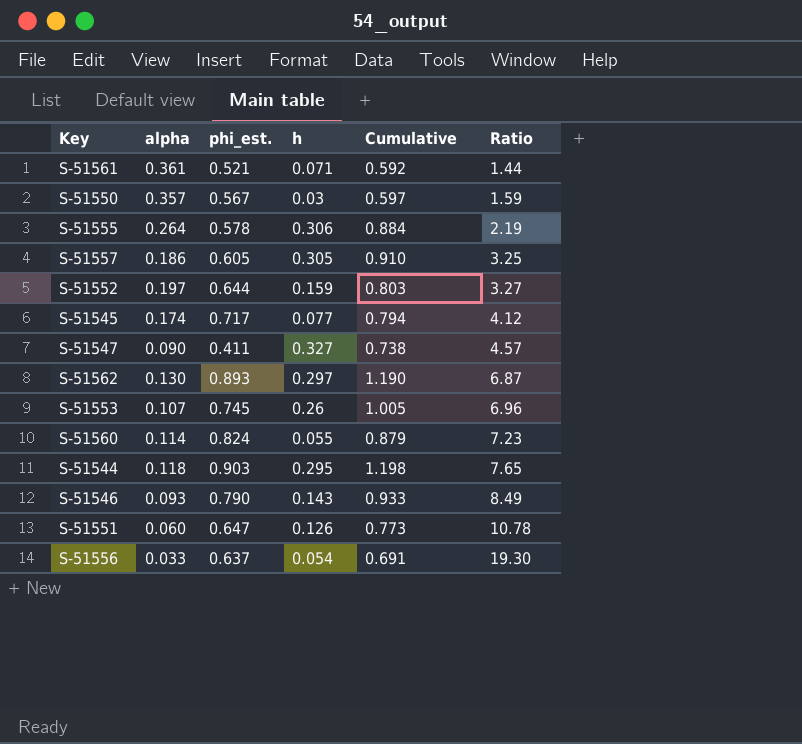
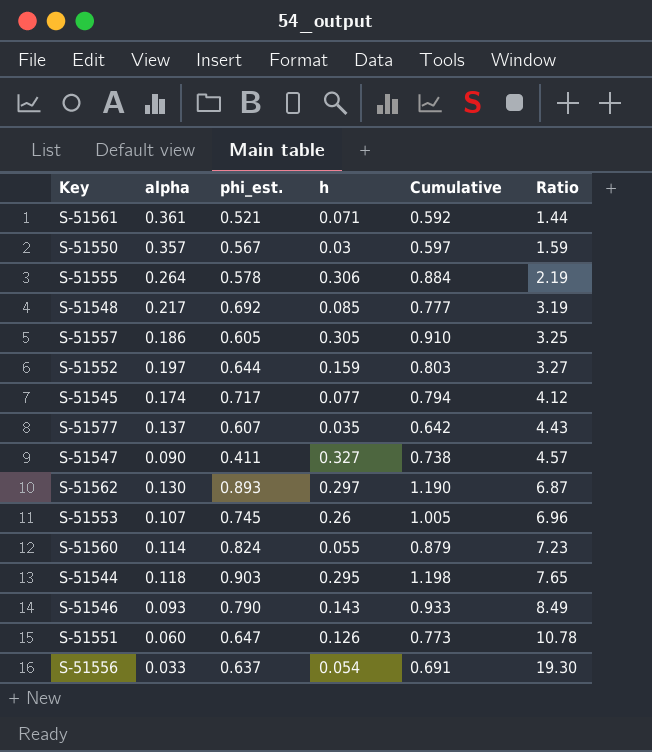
row S-51548: none -> 0.217 | 0.692 | 0.085 | 0.777 | 3.19
row S-51577: none -> 0.137 | 0.607 | 0.035 | 0.642 | 4.43

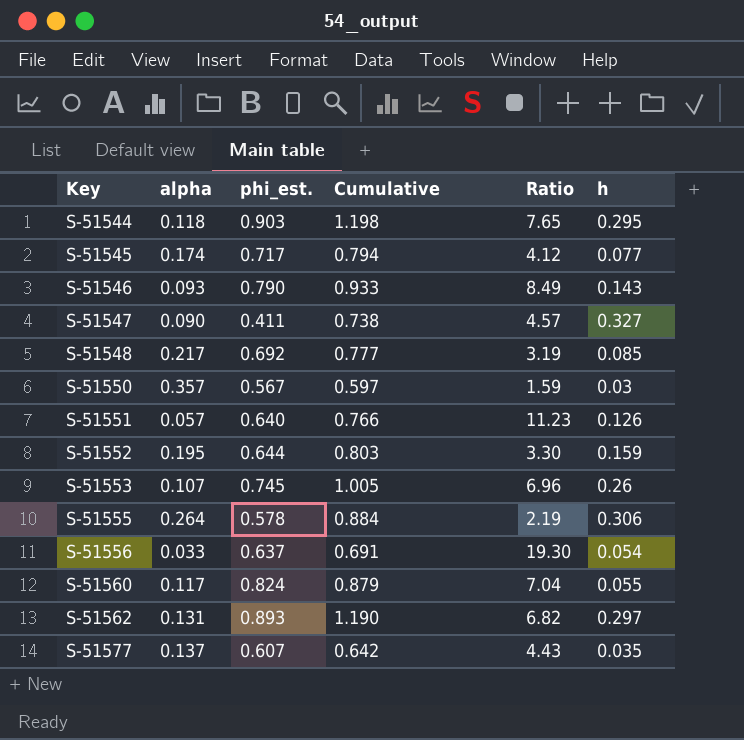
row order: Ratio ascending -> Key ascending
column h | position: 4 -> 6
row S-51561: 0.361 | 0.521 | 0.071 | 0.592 | 1.44 -> none
row S-51557: 0.186 | 0.605 | 0.305 | 0.910 | 3.25 -> none
S-51551 | alpha: 0.060 -> 0.057
S-51551 | phi_est.: 0.647 -> 0.640
S-51551 | Cumulative: 0.773 -> 0.766
S-51551 | Ratio: 10.78 -> 11.23
S-51552 | alpha: 0.197 -> 0.195
S-51552 | Ratio: 3.27 -> 3.30
S-51560 | alpha: 0.114 -> 0.117
S-51560 | Ratio: 7.23 -> 7.04
S-51562 | alpha: 0.130 -> 0.131
S-51562 | Ratio: 6.87 -> 6.82

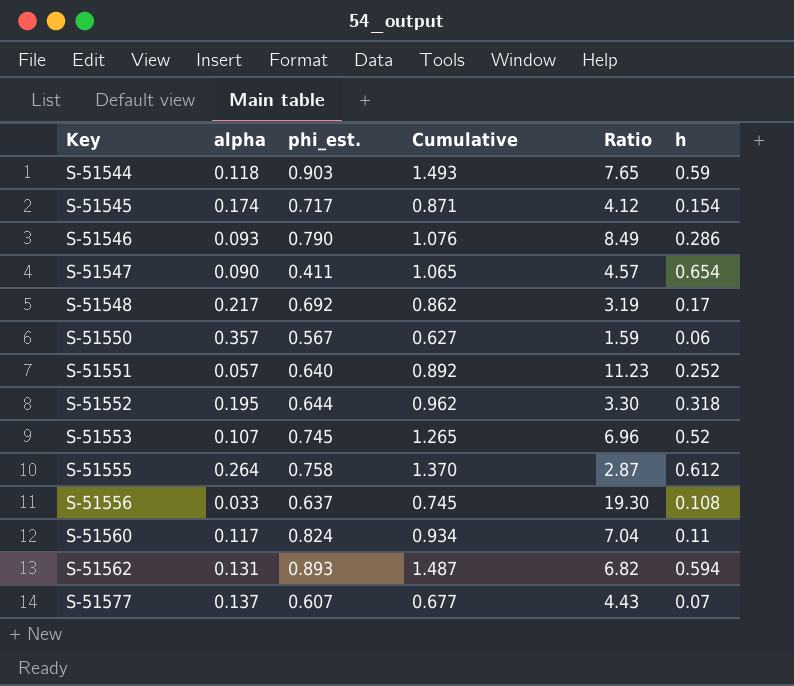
S-51544 | Cumulative: 1.198 -> 1.493
S-51544 | h: 0.295 -> 0.59
S-51545 | Cumulative: 0.794 -> 0.871
S-51545 | h: 0.077 -> 0.154
S-51546 | Cumulative: 0.933 -> 1.076
S-51546 | h: 0.143 -> 0.286
S-51547 | Cumulative: 0.738 -> 1.065
S-51547 | h: 0.327 -> 0.654
S-51548 | Cumulative: 0.777 -> 0.862
S-51548 | h: 0.085 -> 0.17
S-51550 | Cumulative: 0.597 -> 0.627
S-51550 | h: 0.03 -> 0.06
S-51551 | Cumulative: 0.766 -> 0.892
S-51551 | h: 0.126 -> 0.252
S-51552 | Cumulative: 0.803 -> 0.962
S-51552 | h: 0.159 -> 0.318
S-51553 | Cumulative: 1.005 -> 1.265
S-51553 | h: 0.26 -> 0.52
S-51555 | phi_est.: 0.578 -> 0.758
S-51555 | Cumulative: 0.884 -> 1.370
S-51555 | Ratio: 2.19 -> 2.87
S-51555 | h: 0.306 -> 0.612
S-51556 | Cumulative: 0.691 -> 0.745
S-51556 | h: 0.054 -> 0.108
S-51560 | Cumulative: 0.879 -> 0.934
S-51560 | h: 0.055 -> 0.11
S-51562 | Cumulative: 1.190 -> 1.487
S-51562 | h: 0.297 -> 0.594
S-51577 | Cumulative: 0.642 -> 0.677
S-51577 | h: 0.035 -> 0.07

